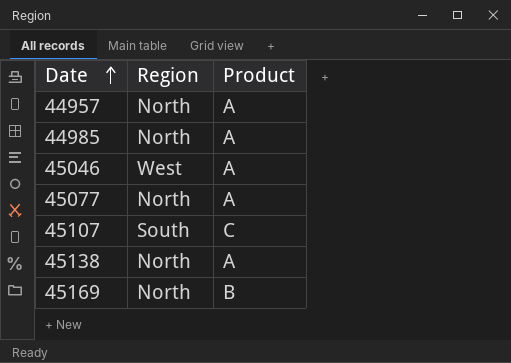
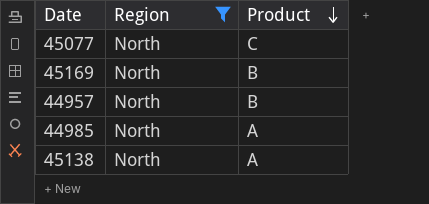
filter: none -> Region = North
row order: Date ascending -> Product descending
45077 | Product: A -> C
44957 | Product: A -> B

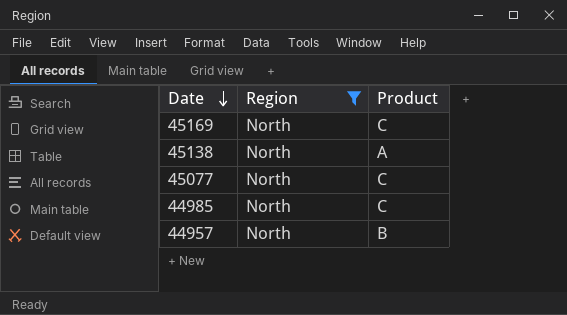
row order: Product descending -> Date descending
45169 | Product: B -> C
44985 | Product: A -> C

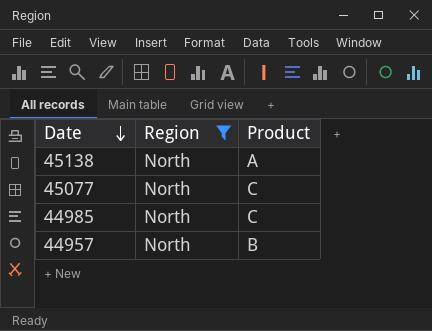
row 45169: North | C -> none

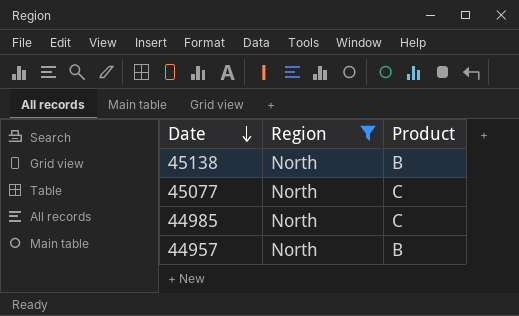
45138 | Product: A -> B

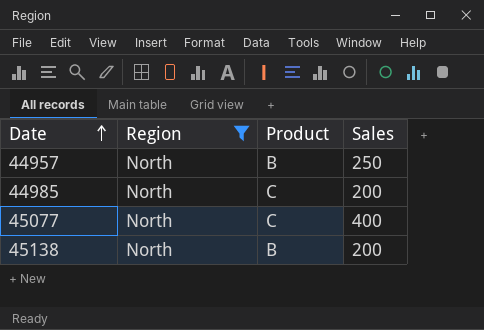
row order: Date descending -> Date ascending
column Sales | position: none -> 4

